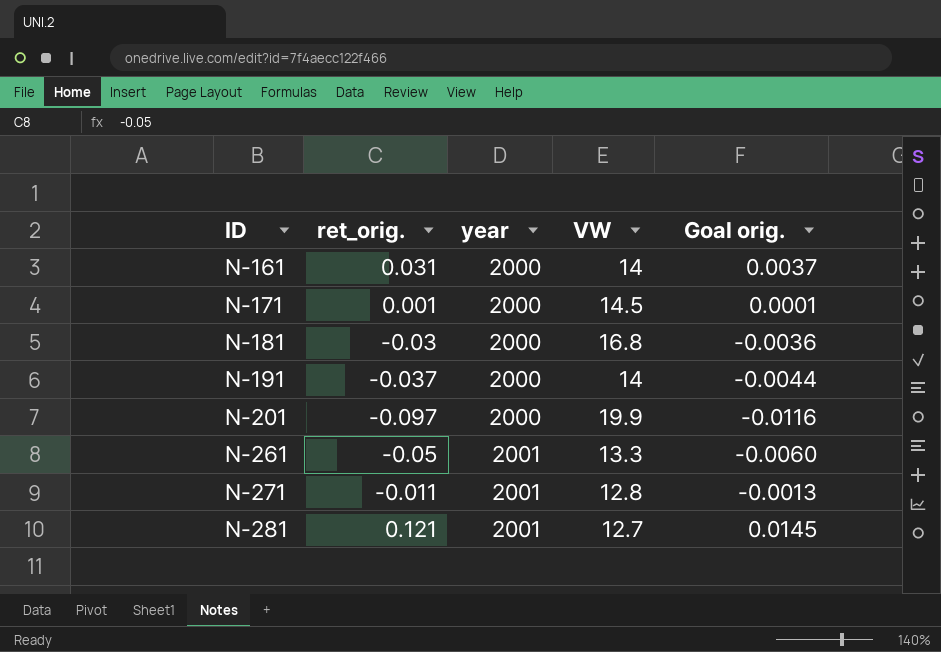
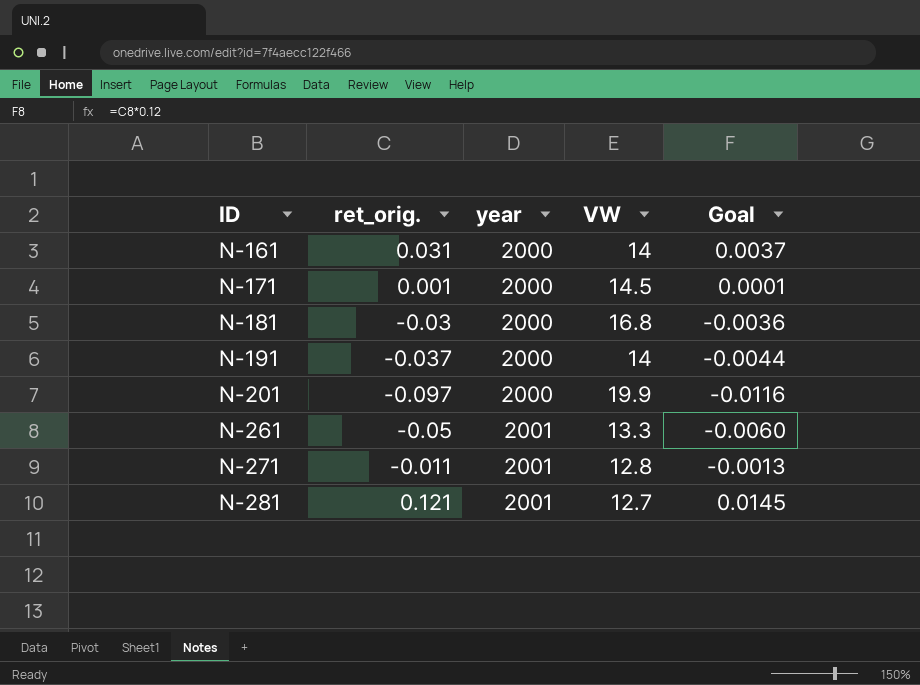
column name: Goal orig. -> Goal

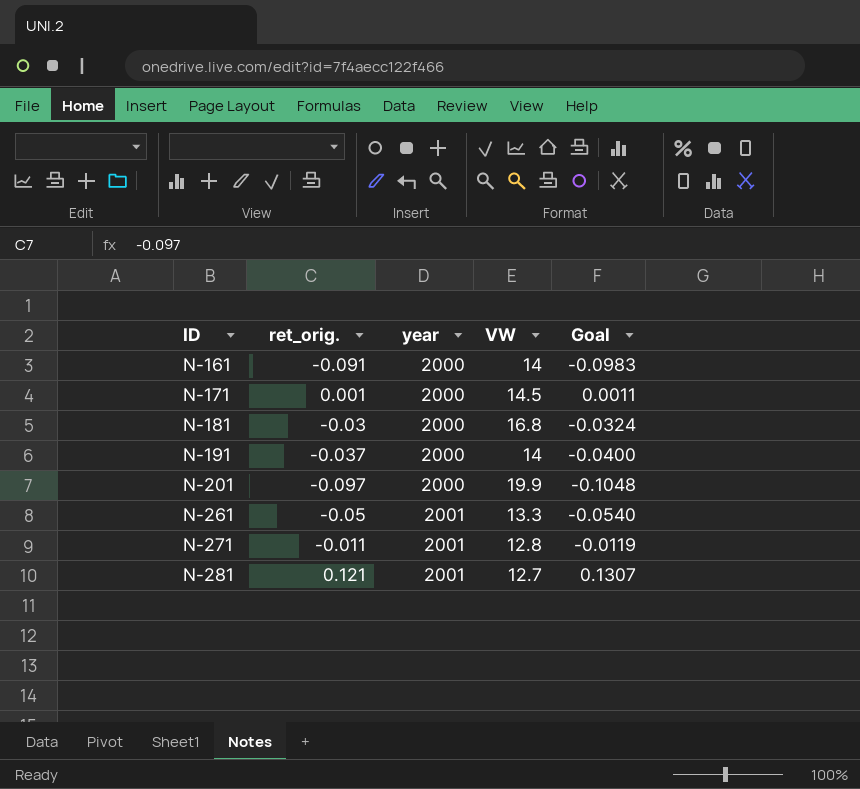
column Goal | formula: [ret_orig.] * 0.12 -> [ret_orig.] * 1.08
N-161 | ret_orig.: 0.031 -> -0.091

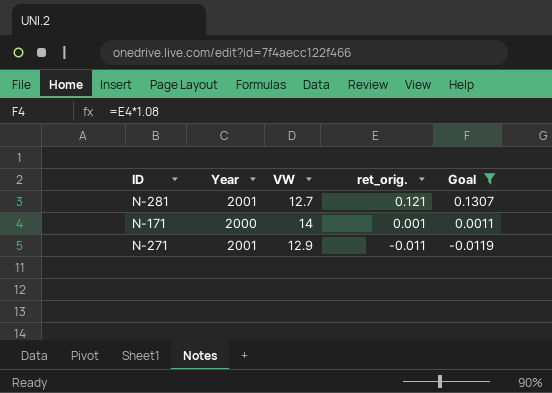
filter: none -> Goal >= -0.0119
row order: ID ascending -> ret_orig. descending
column name: year -> Year
column ret_orig. | position: 2 -> 4
N-171 | VW: 14.5 -> 14
N-271 | VW: 12.8 -> 12.9

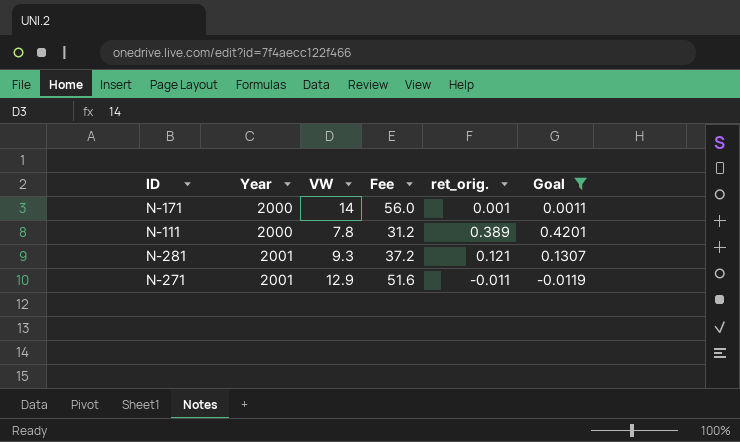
row order: ret_orig. descending -> Year ascending
column Fee | formula: none -> [VW] * 4
row N-111: none -> 2000 | 7.8 | 31.2 | 0.389 | 0.4201
N-281 | VW: 12.7 -> 9.3

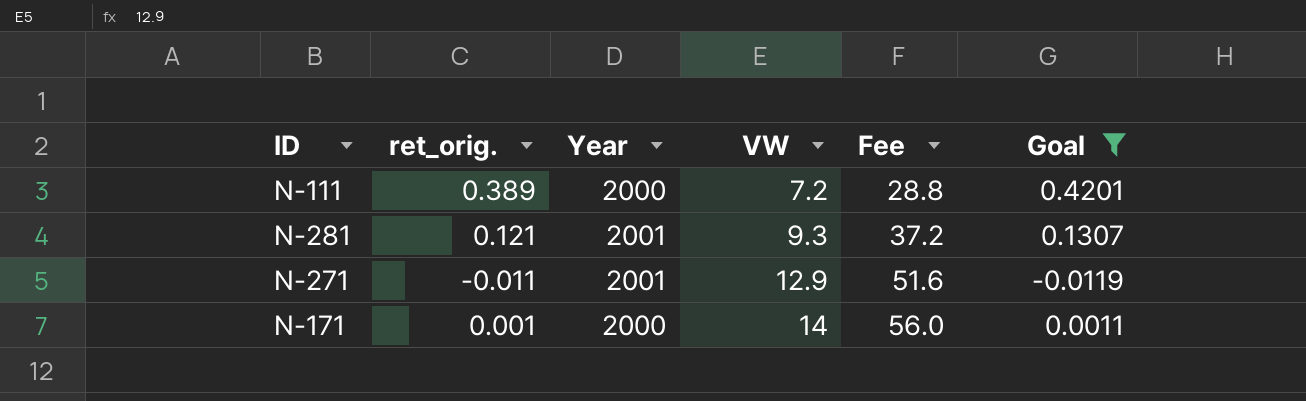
row order: Year ascending -> VW ascending
column ret_orig. | position: 5 -> 2
N-111 | VW: 7.8 -> 7.2
N-111 | Fee: 31.2 -> 28.8

